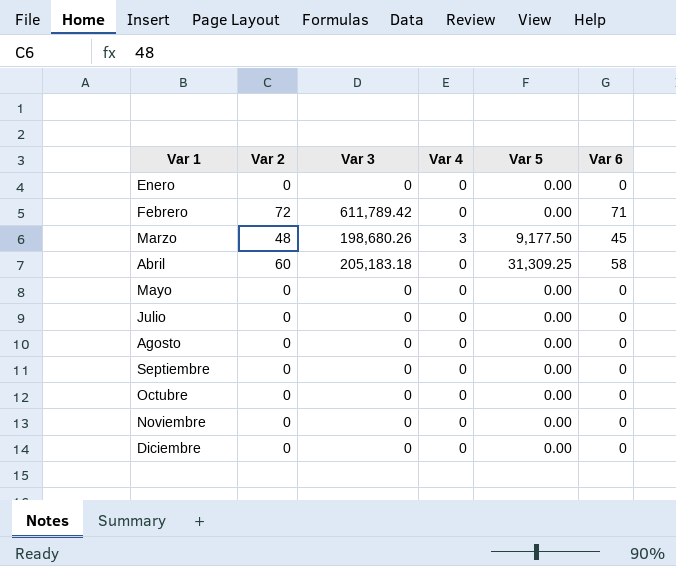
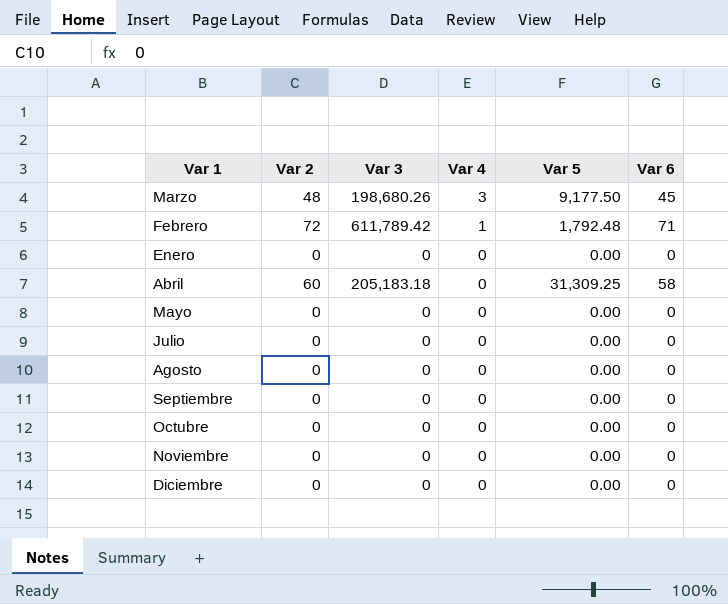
row order: Var 1 ascending -> Var 4 descending
Febrero | Var 4: 0 -> 1
Febrero | Var 5: 0.00 -> 1,792.48

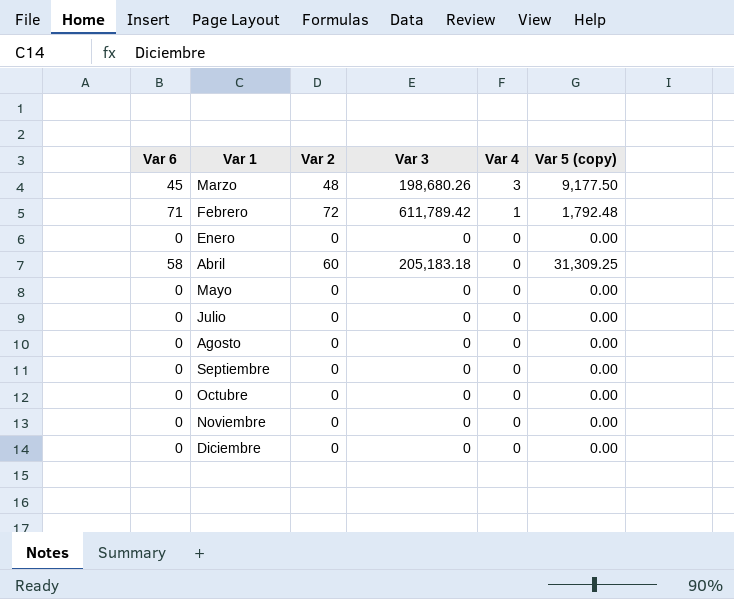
column Var 6 | position: 6 -> 1
column name: Var 5 -> Var 5 (copy)

